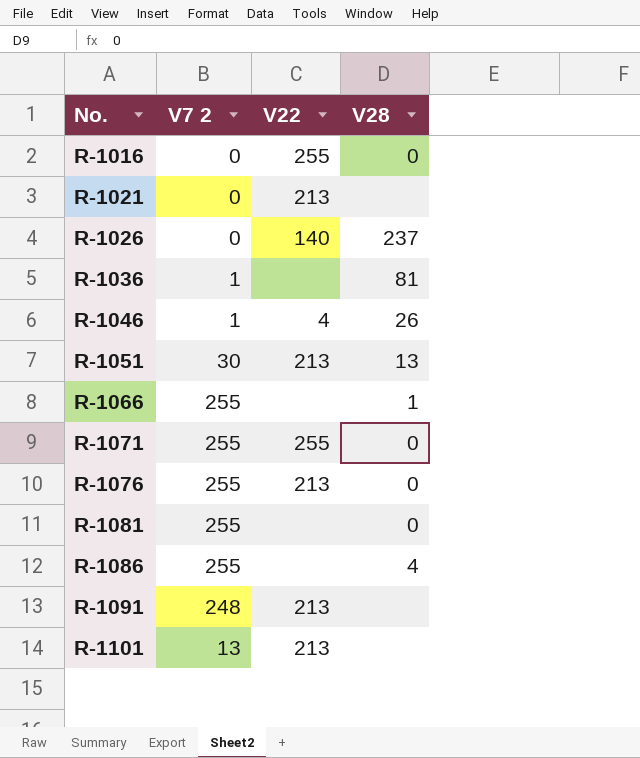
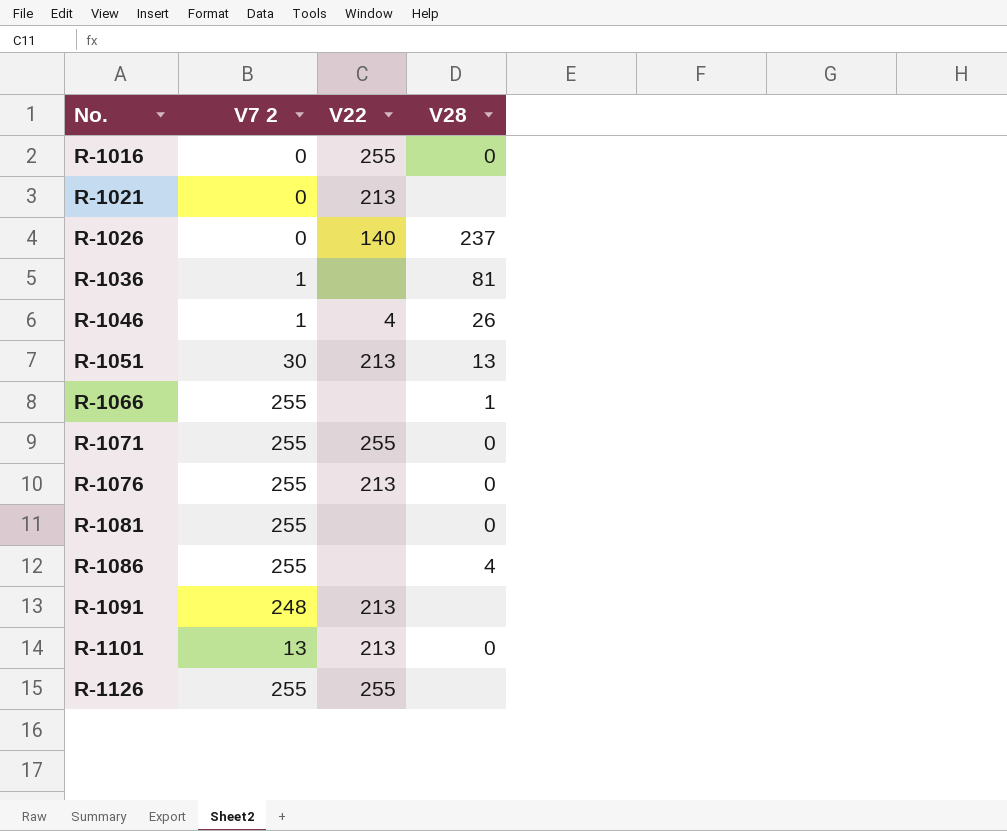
R-1101 | V28: none -> 0
row R-1126: none -> 255 | 255 | none

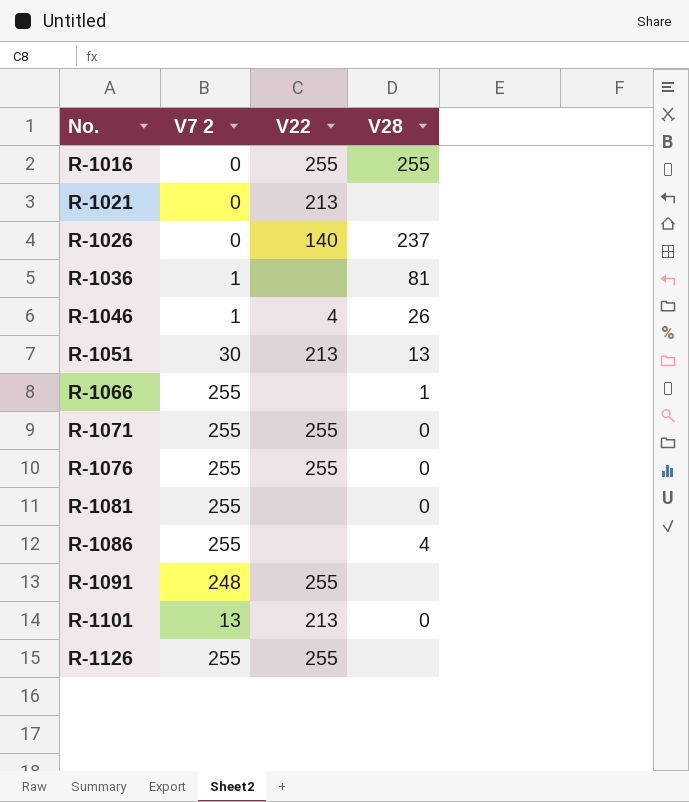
R-1016 | V28: 0 -> 255
R-1076 | V22: 213 -> 255
R-1091 | V22: 213 -> 255

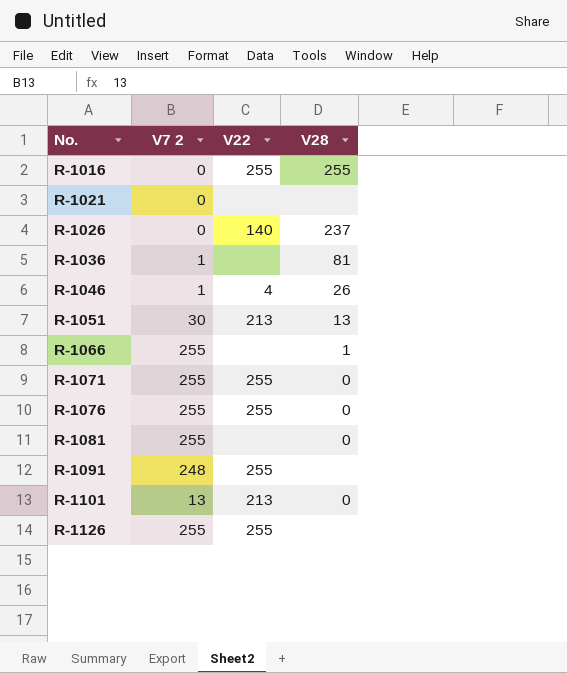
row R-1086: 255 | none | 4 -> none
R-1021 | V22: 213 -> none

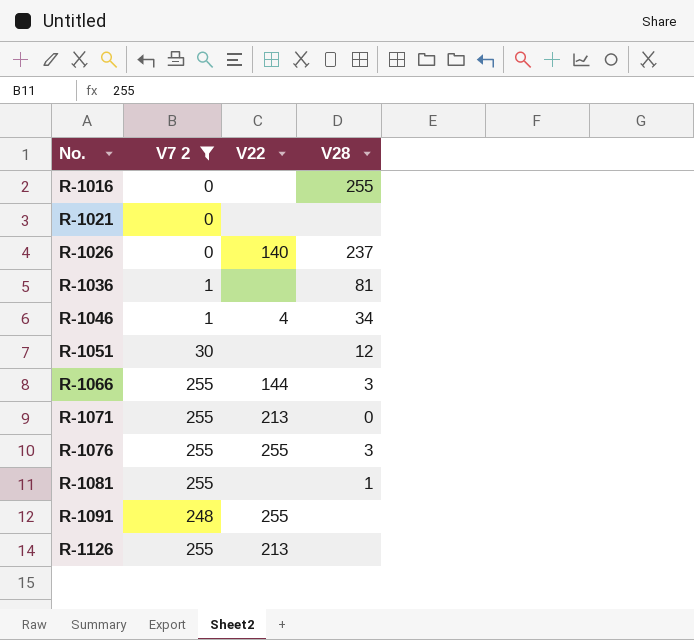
filter: none -> V7 2 != 13
R-1016 | V22: 255 -> none
R-1046 | V28: 26 -> 34
R-1051 | V22: 213 -> none
R-1051 | V28: 13 -> 12
R-1066 | V22: none -> 144
R-1066 | V28: 1 -> 3
R-1071 | V22: 255 -> 213
R-1076 | V28: 0 -> 3
R-1081 | V28: 0 -> 1
R-1126 | V22: 255 -> 213

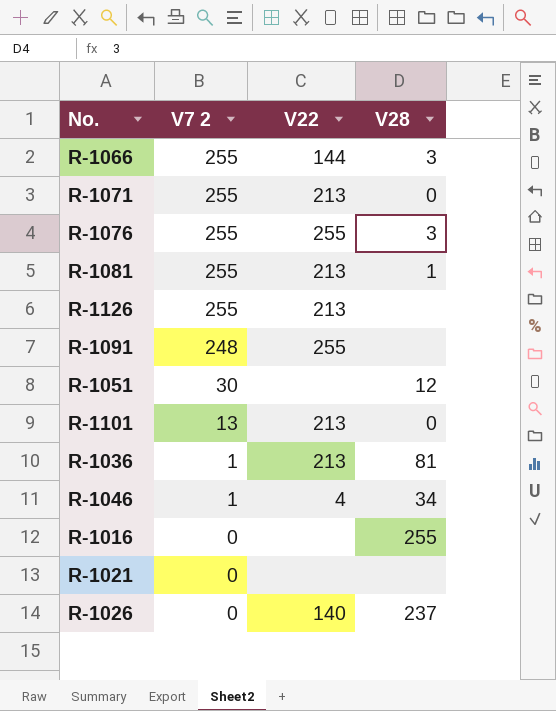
filter: V7 2 != 13 -> none
row order: No. ascending -> V7 2 descending
R-1081 | V22: none -> 213
R-1036 | V22: none -> 213

